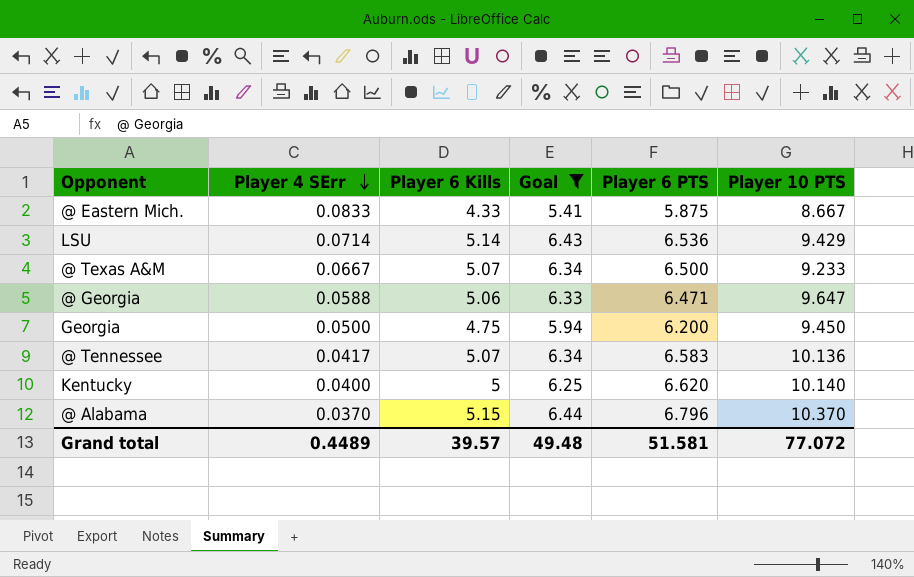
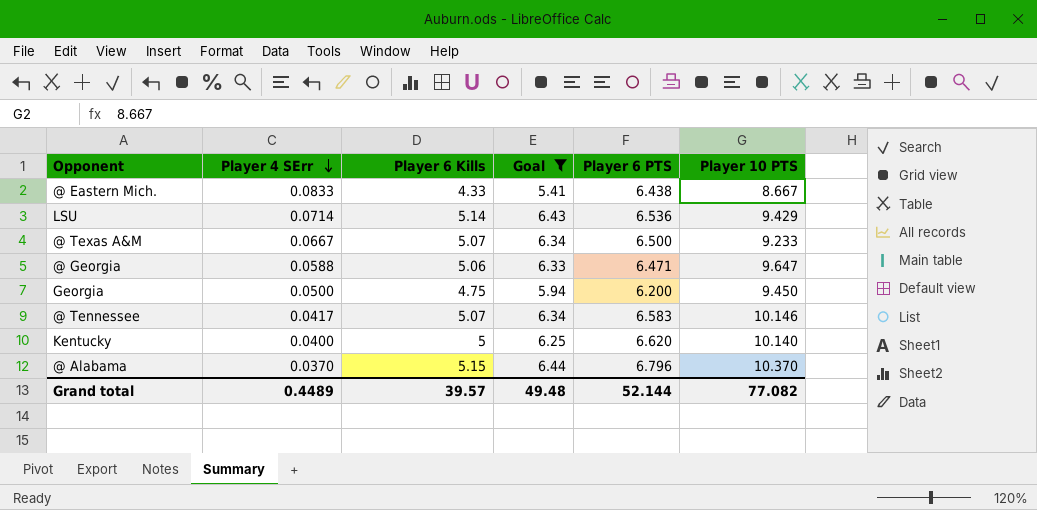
@ Eastern Mich. | Player 6 PTS: 5.875 -> 6.438
@ Tennessee | Player 10 PTS: 10.136 -> 10.146
Grand total | Player 6 PTS: 51.581 -> 52.144
Grand total | Player 10 PTS: 77.072 -> 77.082

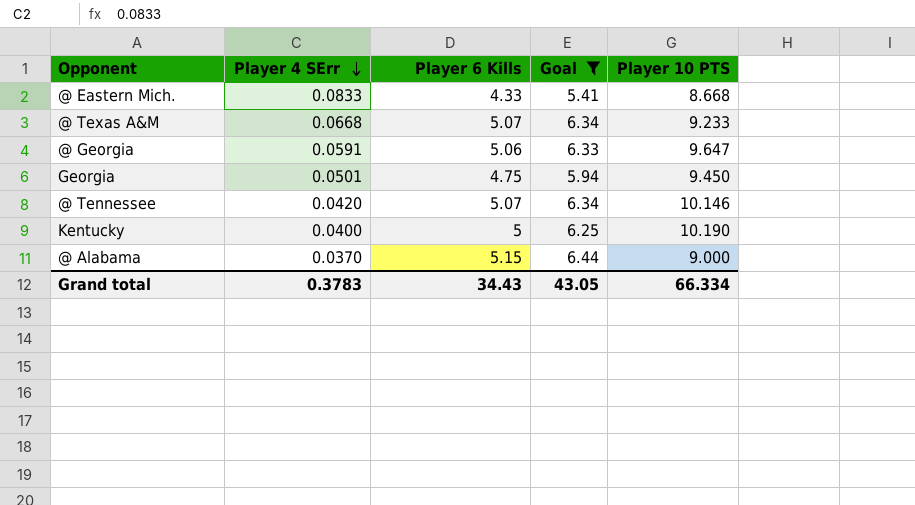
column Player 6 PTS | position: 5 -> none
row LSU: 0.0714 | 5.14 | 6.43 | 6.536 | 9.429 -> none
@ Eastern Mich. | Player 10 PTS: 8.667 -> 8.668
@ Texas A&M | Player 4 SErr: 0.0667 -> 0.0668
@ Georgia | Player 4 SErr: 0.0588 -> 0.0591
Georgia | Player 4 SErr: 0.0500 -> 0.0501
@ Tennessee | Player 4 SErr: 0.0417 -> 0.0420
Kentucky | Player 10 PTS: 10.140 -> 10.190
@ Alabama | Player 10 PTS: 10.370 -> 9.000
Grand total | Player 4 SErr: 0.4489 -> 0.3783
Grand total | Player 6 Kills: 39.57 -> 34.43
Grand total | Goal: 49.48 -> 43.05
Grand total | Player 10 PTS: 77.082 -> 66.334

